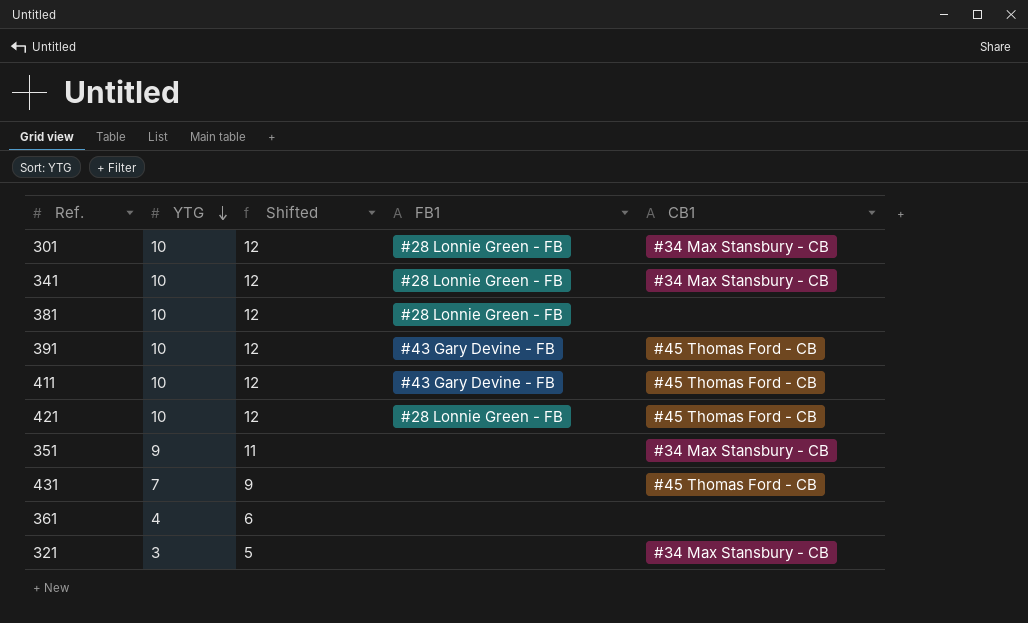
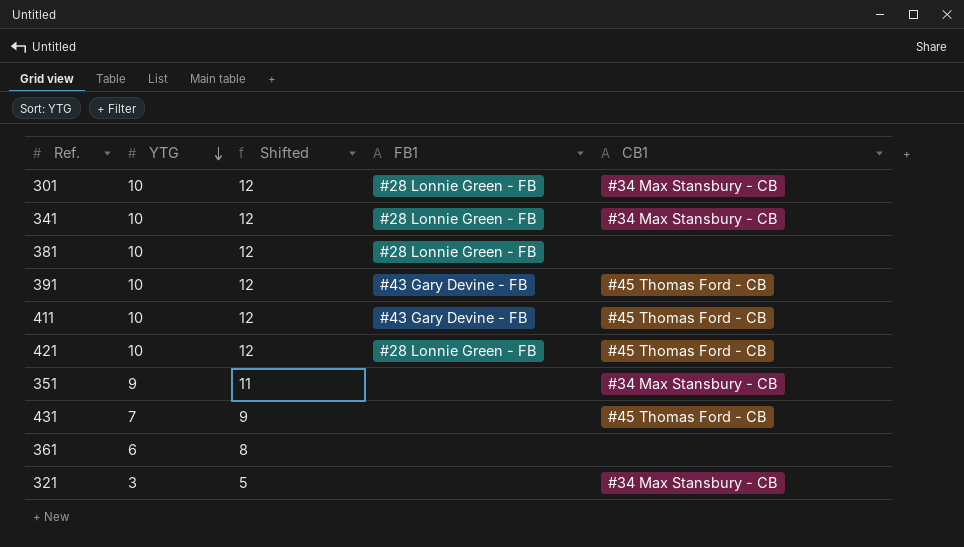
361 | YTG: 4 -> 6
361 | Shifted: 6 -> 8

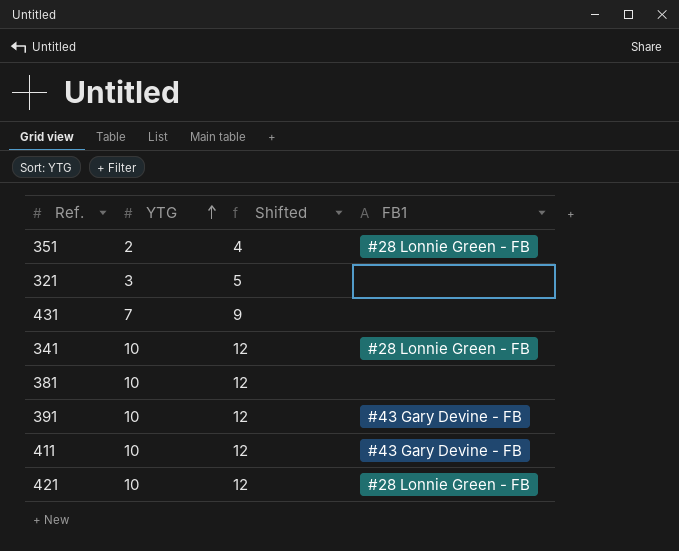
row order: YTG descending -> YTG ascending
column CB1 | position: 5 -> none
row 301: 10 | 12 | #28 Lonnie Green - FB | #34 Max Stansbury - CB -> none
row 361: 6 | 8 | none | none -> none
351 | YTG: 9 -> 2
351 | Shifted: 11 -> 4
351 | FB1: none -> #28 Lonnie Green - FB
381 | FB1: #28 Lonnie Green - FB -> none

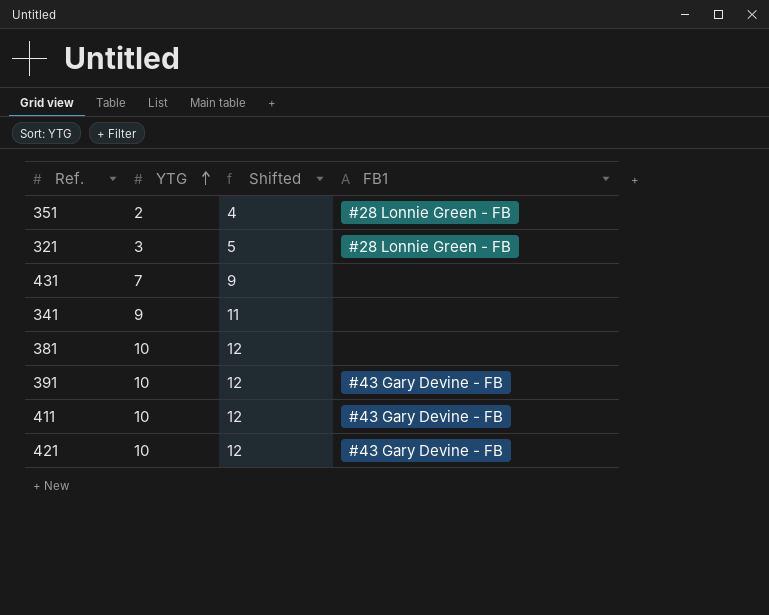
321 | FB1: none -> #28 Lonnie Green - FB
341 | YTG: 10 -> 9
341 | Shifted: 12 -> 11
341 | FB1: #28 Lonnie Green - FB -> none
421 | FB1: #28 Lonnie Green - FB -> #43 Gary Devine - FB

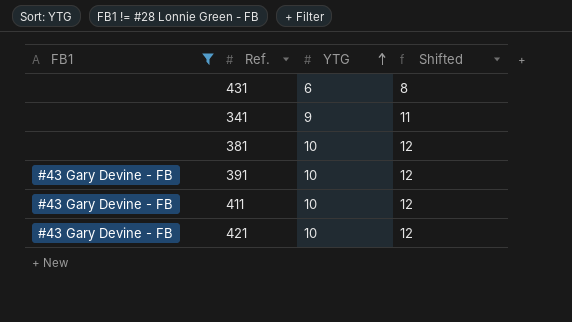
filter: none -> FB1 != #28 Lonnie Green - FB
column FB1 | position: 4 -> 1
431 | YTG: 7 -> 6
431 | Shifted: 9 -> 8

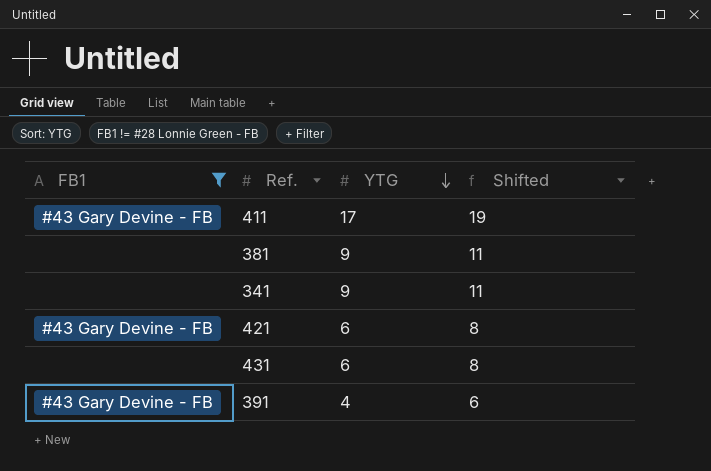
row order: YTG ascending -> YTG descending
411 | YTG: 10 -> 17
411 | Shifted: 12 -> 19
381 | YTG: 10 -> 9
381 | Shifted: 12 -> 11
421 | YTG: 10 -> 6
421 | Shifted: 12 -> 8
391 | YTG: 10 -> 4
391 | Shifted: 12 -> 6

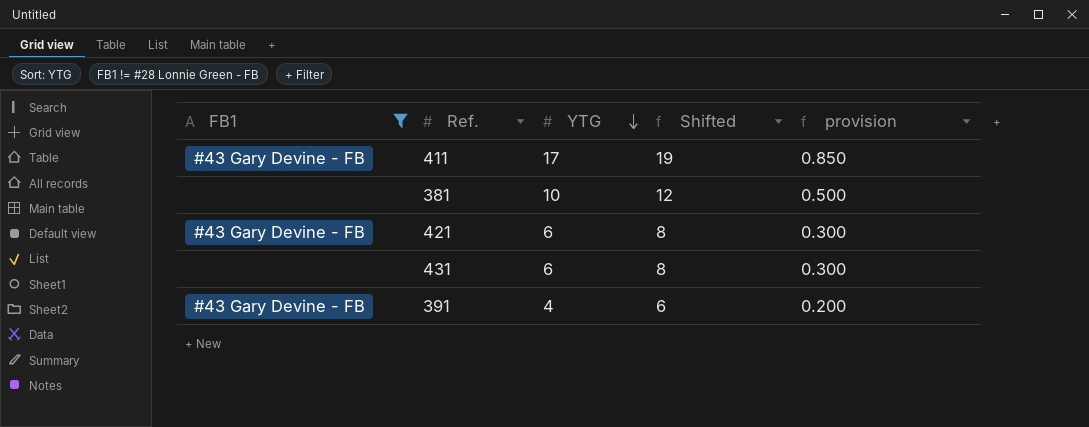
column provision | formula: none -> [YTG] * 0.05
row 341: none | 9 | 11 -> none
381 | YTG: 9 -> 10
381 | Shifted: 11 -> 12

